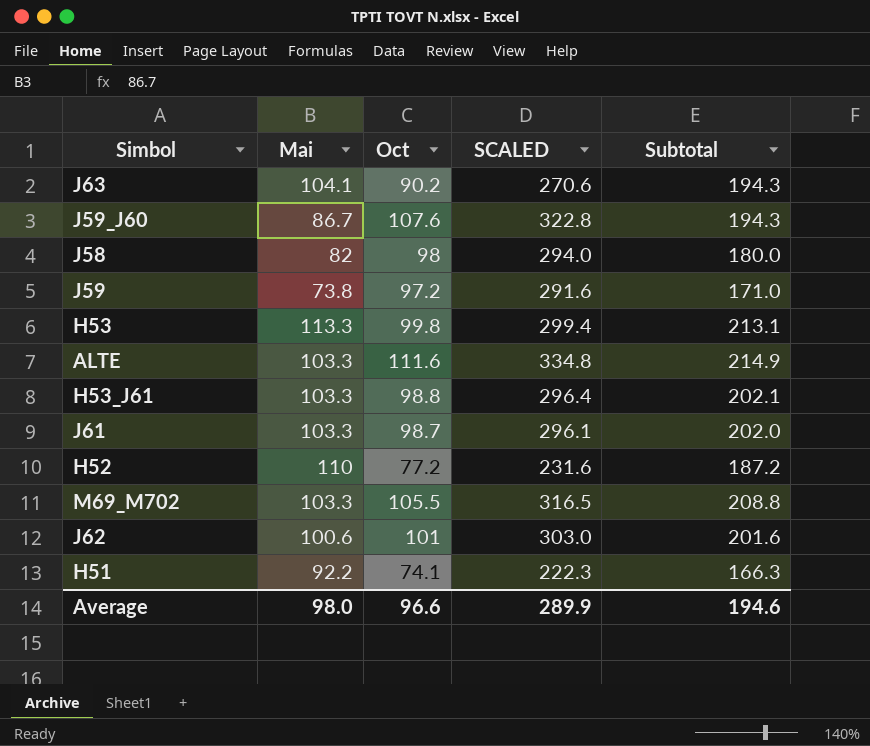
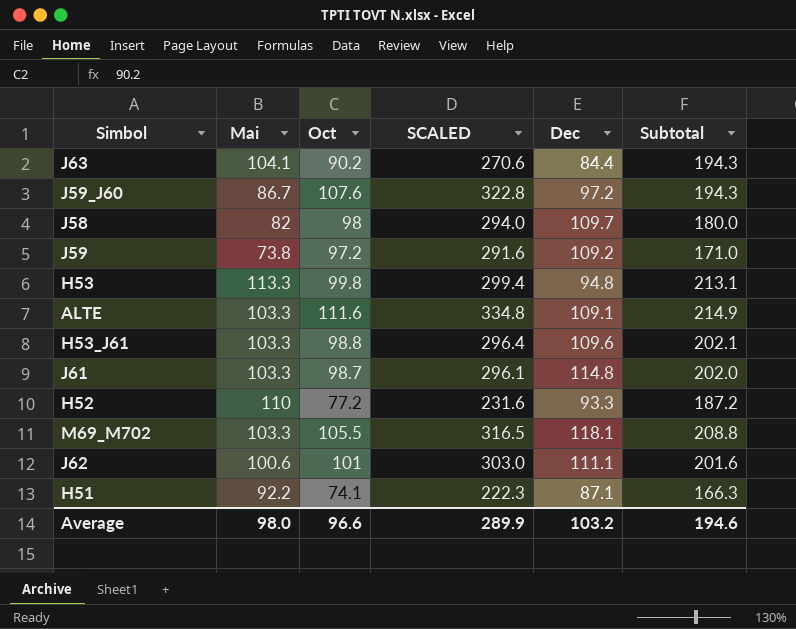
column Dec | position: none -> 5

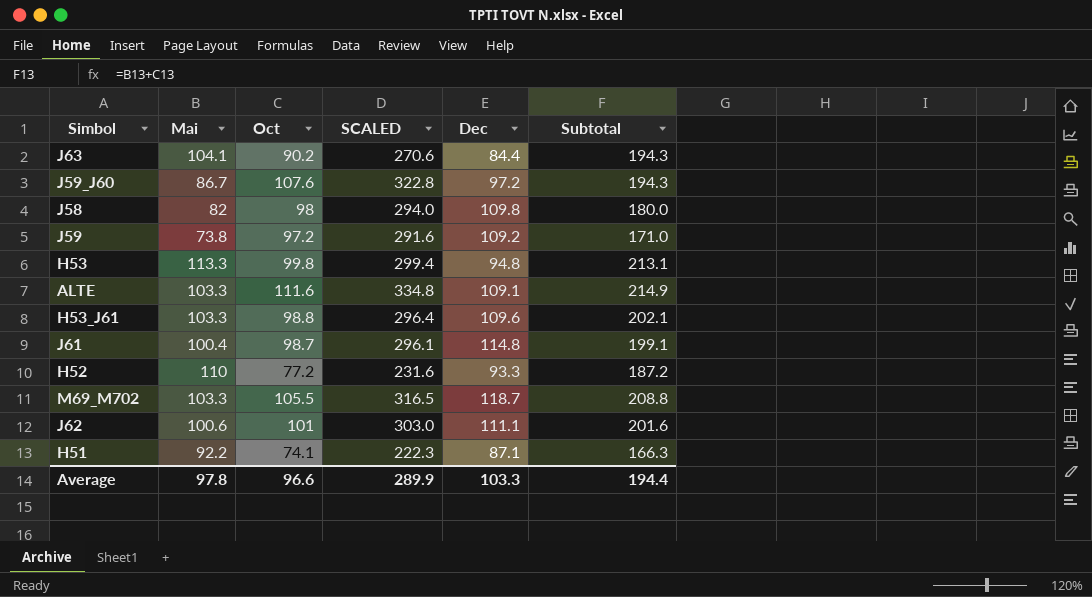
J58 | Dec: 109.7 -> 109.8
J61 | Mai: 103.3 -> 100.4
J61 | Subtotal: 202.0 -> 199.1
M69_M702 | Dec: 118.1 -> 118.7
Average | Mai: 98.0 -> 97.8
Average | Dec: 103.2 -> 103.3
Average | Subtotal: 194.6 -> 194.4

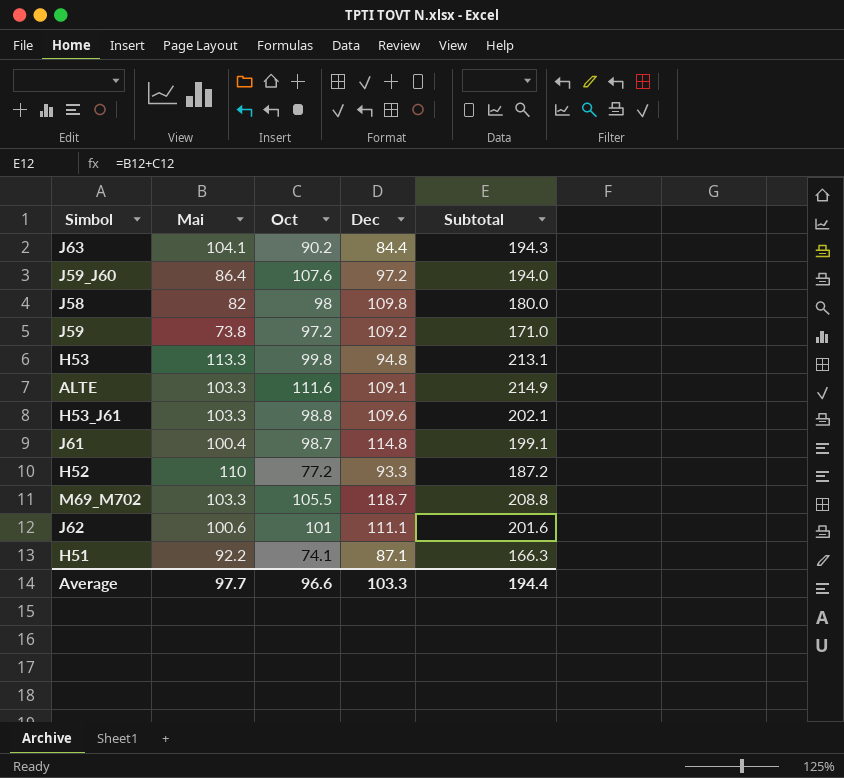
column SCALED | formula: [Oct] * 3 -> none
J59_J60 | Mai: 86.7 -> 86.4
J59_J60 | Subtotal: 194.3 -> 194.0
Average | Mai: 97.8 -> 97.7

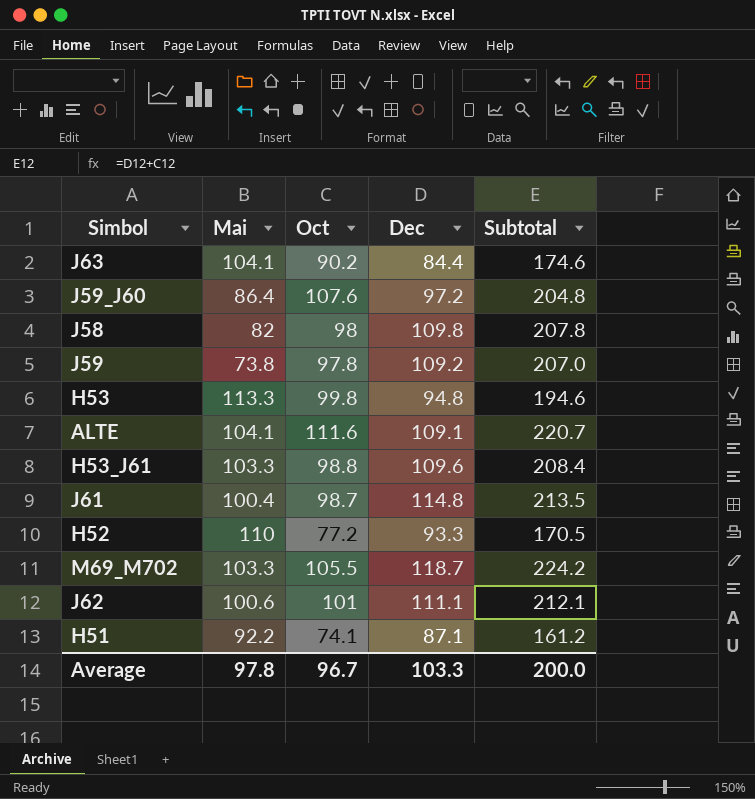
column Subtotal | formula: [Mai] + [Oct] -> [Oct] + [Dec]
J59 | Oct: 97.2 -> 97.8
ALTE | Mai: 103.3 -> 104.1
Average | Mai: 97.7 -> 97.8
Average | Oct: 96.6 -> 96.7
Average | Subtotal: 194.4 -> 200.0

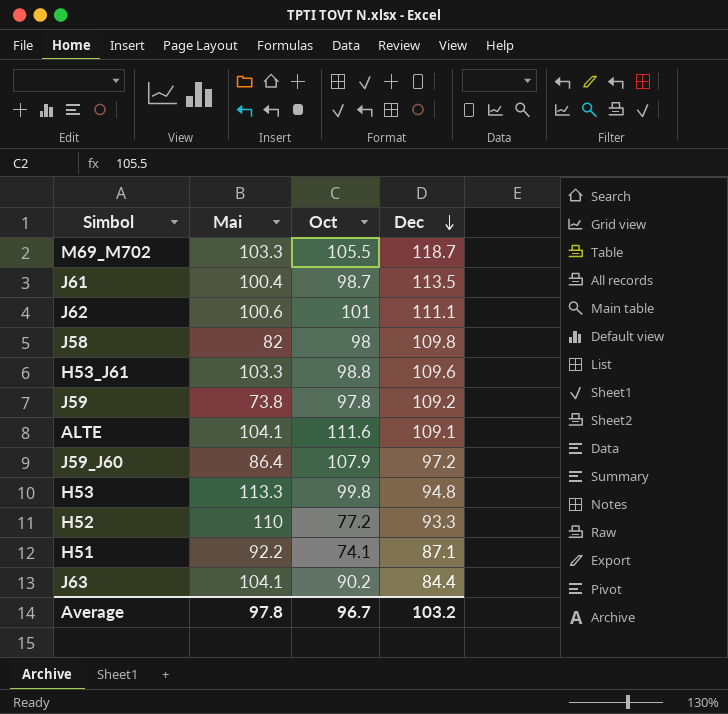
row order: none -> Dec descending
column Subtotal | formula: [Oct] + [Dec] -> none
J61 | Dec: 114.8 -> 113.5
J59_J60 | Oct: 107.6 -> 107.9
Average | Dec: 103.3 -> 103.2

